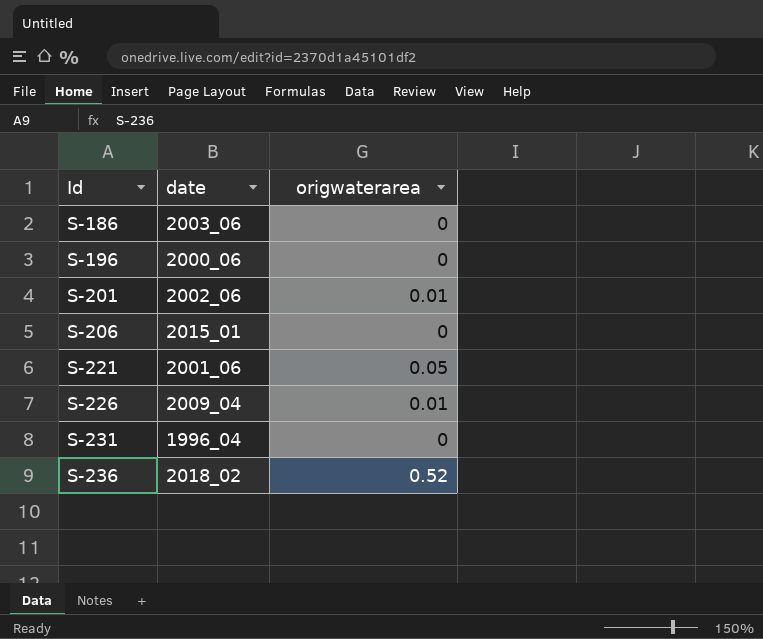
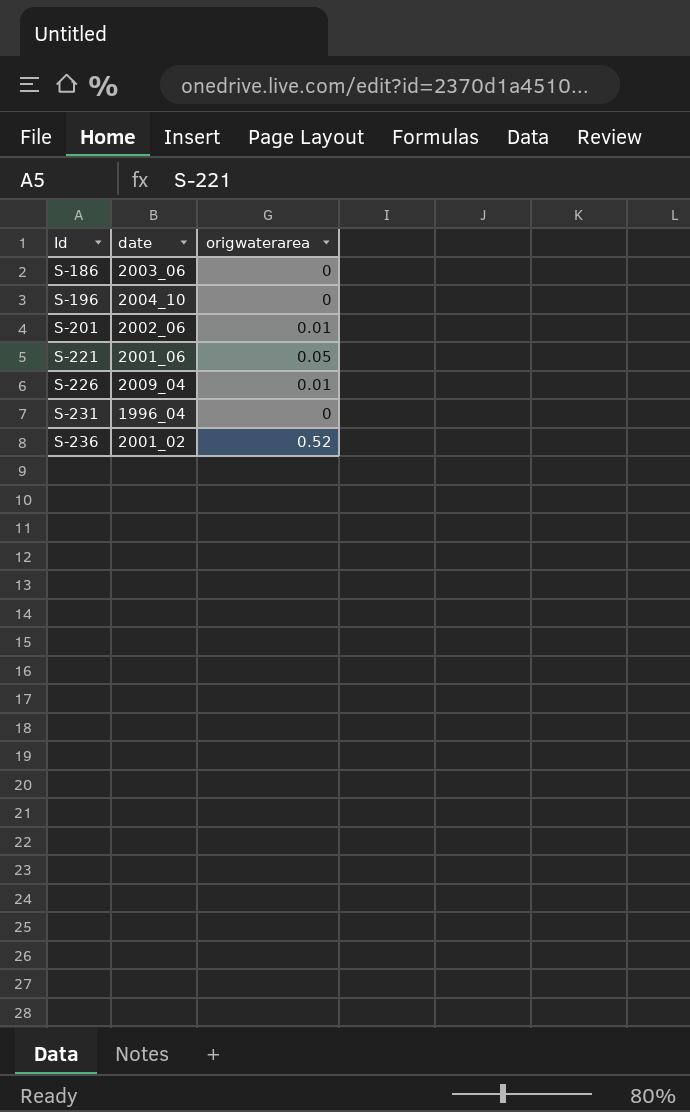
row S-206: 2015_01 | 0 -> none
S-196 | date: 2000_06 -> 2004_10
S-236 | date: 2018_02 -> 2001_02

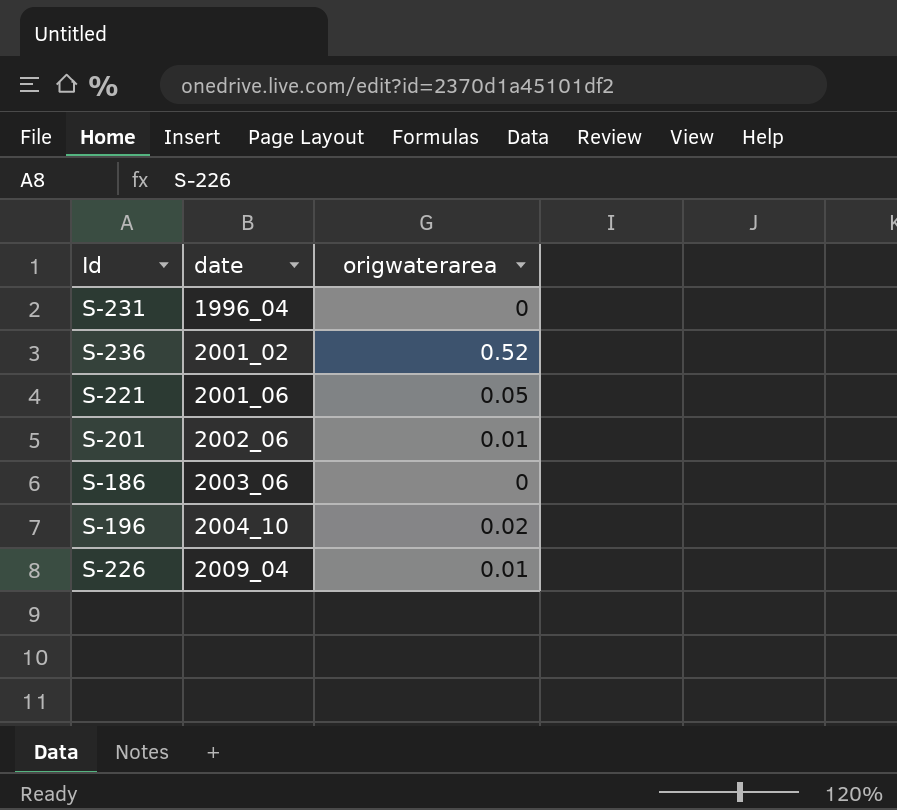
row order: Id ascending -> date ascending
S-196 | origwaterarea: 0 -> 0.02

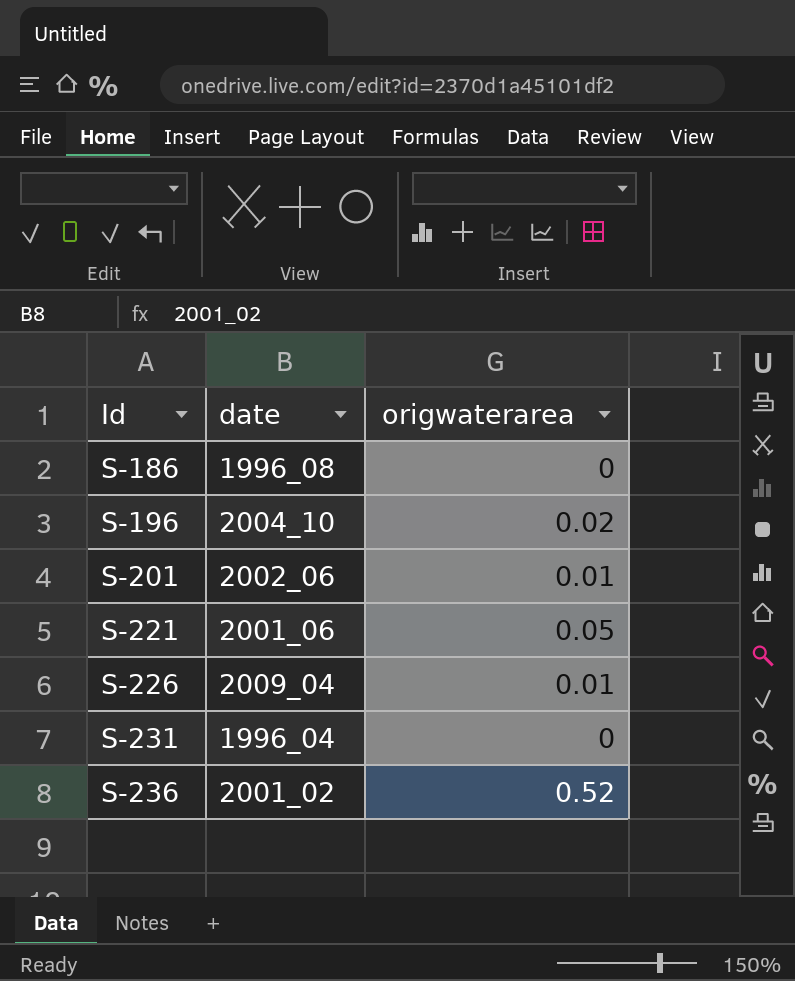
row order: date ascending -> Id ascending
S-186 | date: 2003_06 -> 1996_08

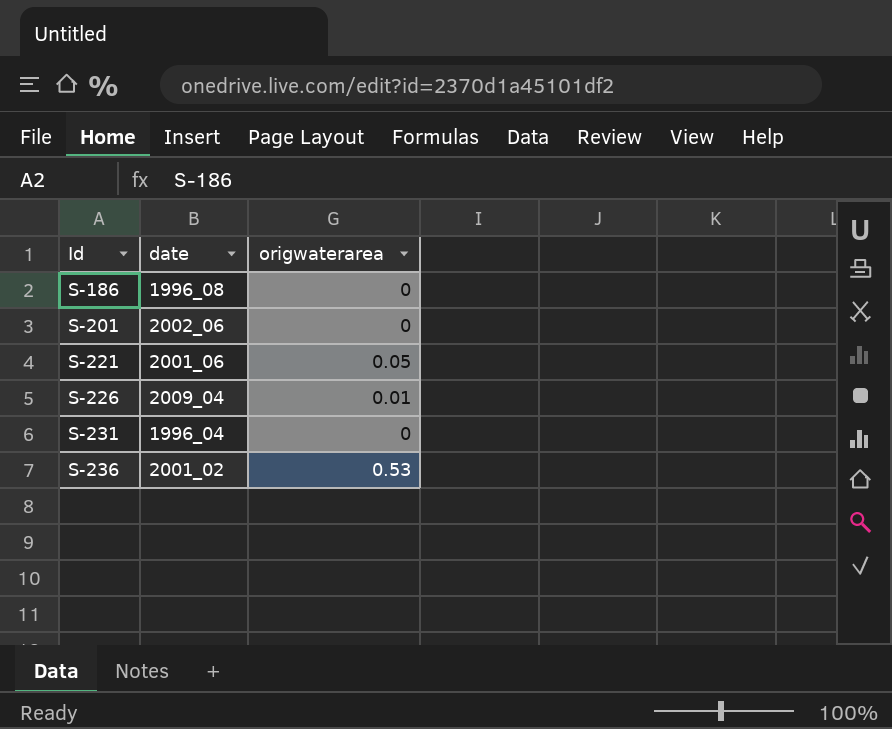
row S-196: 2004_10 | 0.02 -> none
S-201 | origwaterarea: 0.01 -> 0
S-236 | origwaterarea: 0.52 -> 0.53

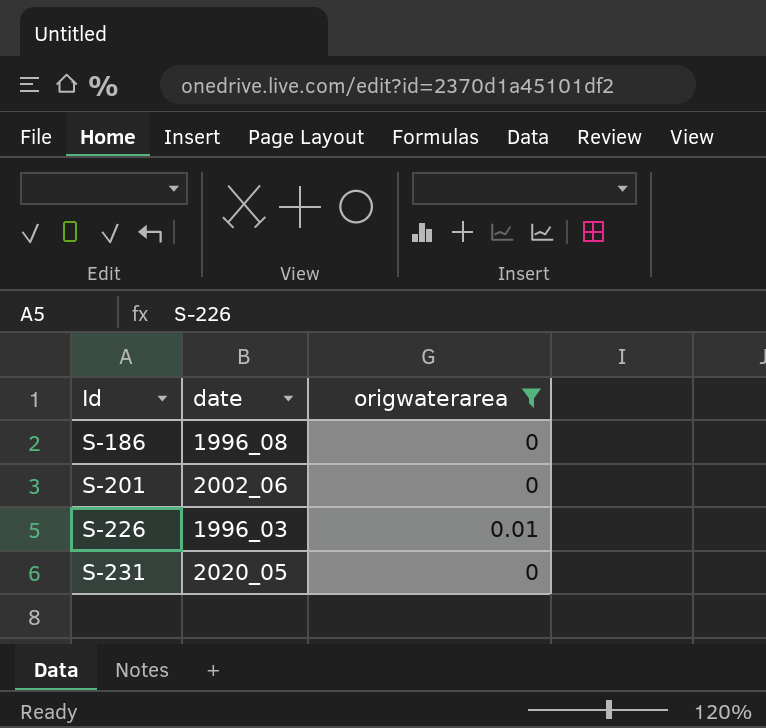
filter: none -> origwaterarea <= 0.01
S-226 | date: 2009_04 -> 1996_03
S-231 | date: 1996_04 -> 2020_05

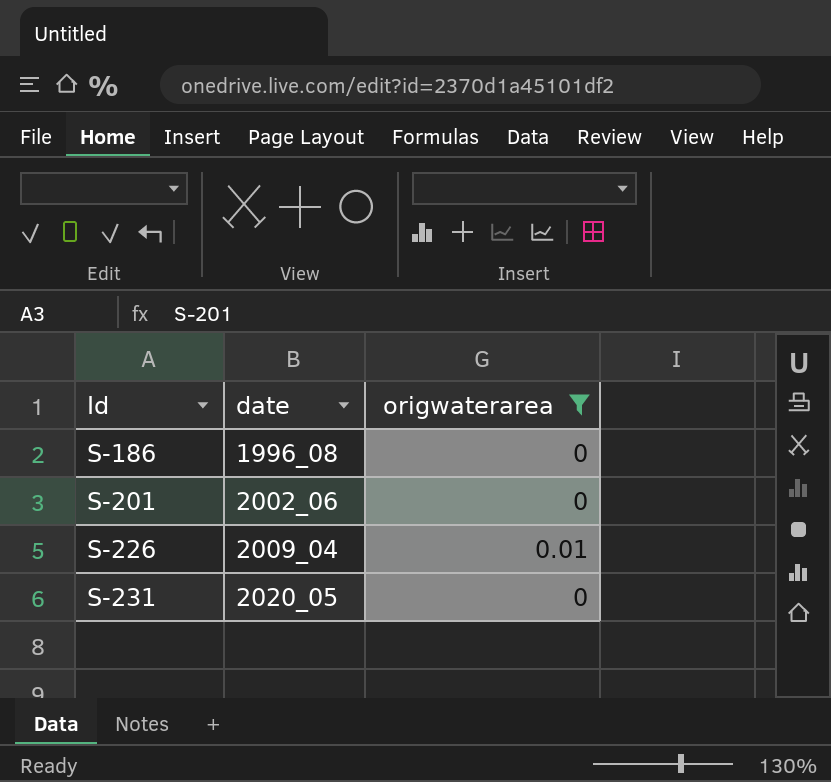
S-226 | date: 1996_03 -> 2009_04

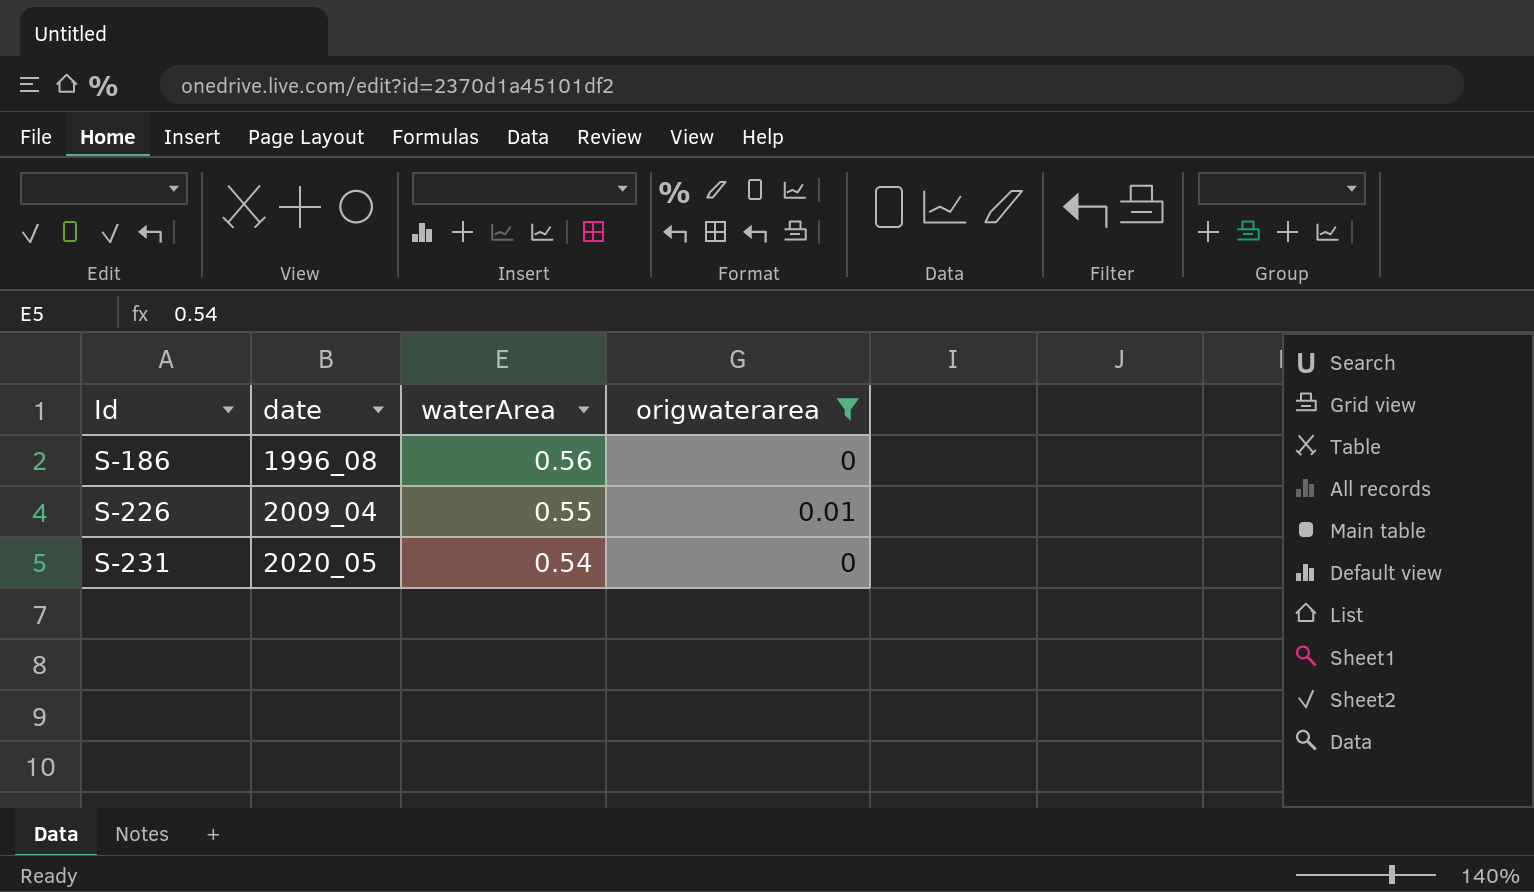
column waterArea | position: none -> 3
row S-201: 2002_06 | 0 -> none

